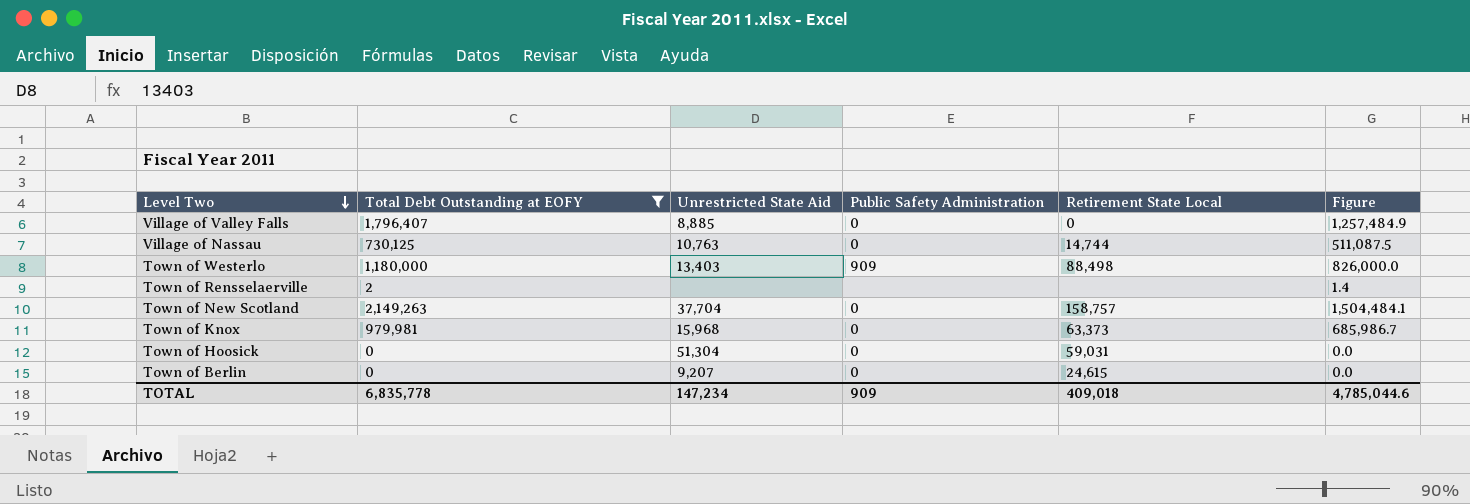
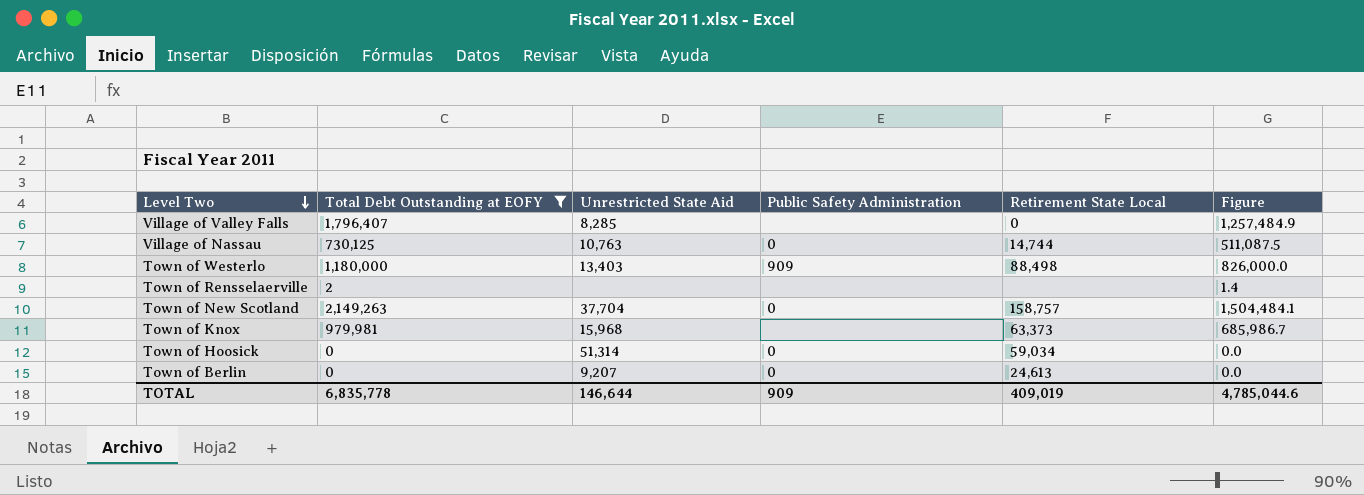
Village of Valley Falls | Unrestricted State Aid: 8,885 -> 8,285
Village of Valley Falls | Public Safety Administration: 0 -> none
Town of Knox | Public Safety Administration: 0 -> none
Town of Hoosick | Unrestricted State Aid: 51,304 -> 51,314
Town of Hoosick | Retirement State Local: 59,031 -> 59,034
Town of Berlin | Retirement State Local: 24,615 -> 24,613
TOTAL | Unrestricted State Aid: 147,234 -> 146,644
TOTAL | Retirement State Local: 409,018 -> 409,019

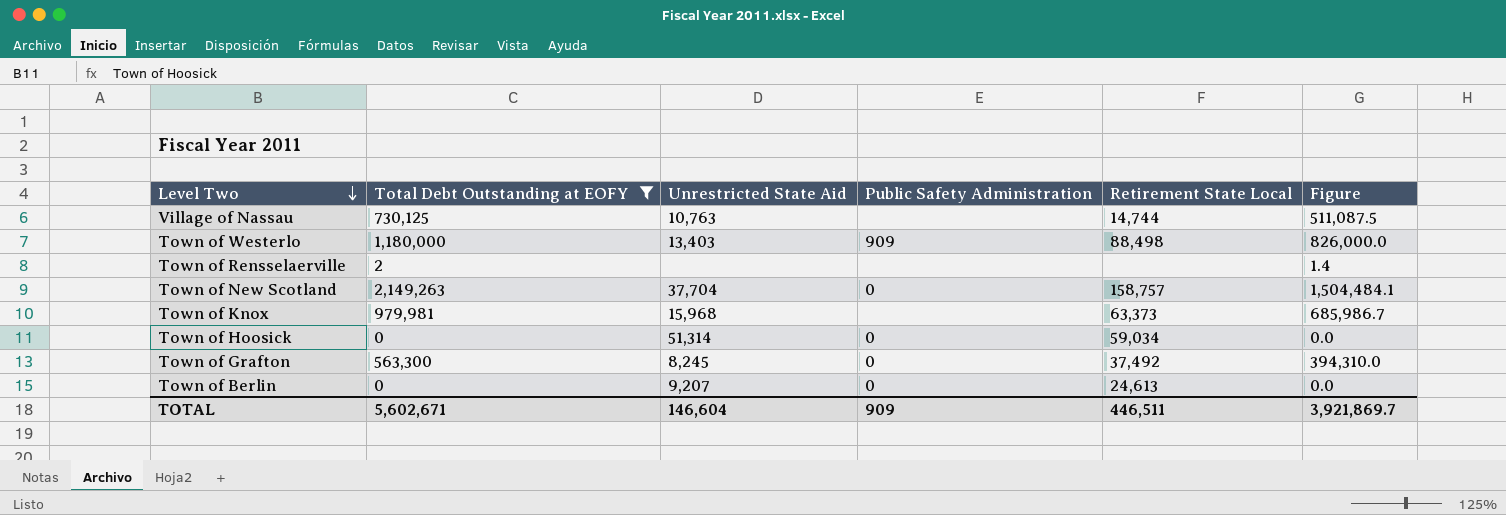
row Village of Valley Falls: 1,796,407 | 8,285 | none | 0 | 1,257,484.9 -> none
Village of Nassau | Public Safety Administration: 0 -> none
row Town of Grafton: none -> 563,300 | 8,245 | 0 | 37,492 | 394,310.0
TOTAL | Total Debt Outstanding at EOFY: 6,835,778 -> 5,602,671
TOTAL | Unrestricted State Aid: 146,644 -> 146,604
TOTAL | Retirement State Local: 409,019 -> 446,511
TOTAL | Figure: 4,785,044.6 -> 3,921,869.7

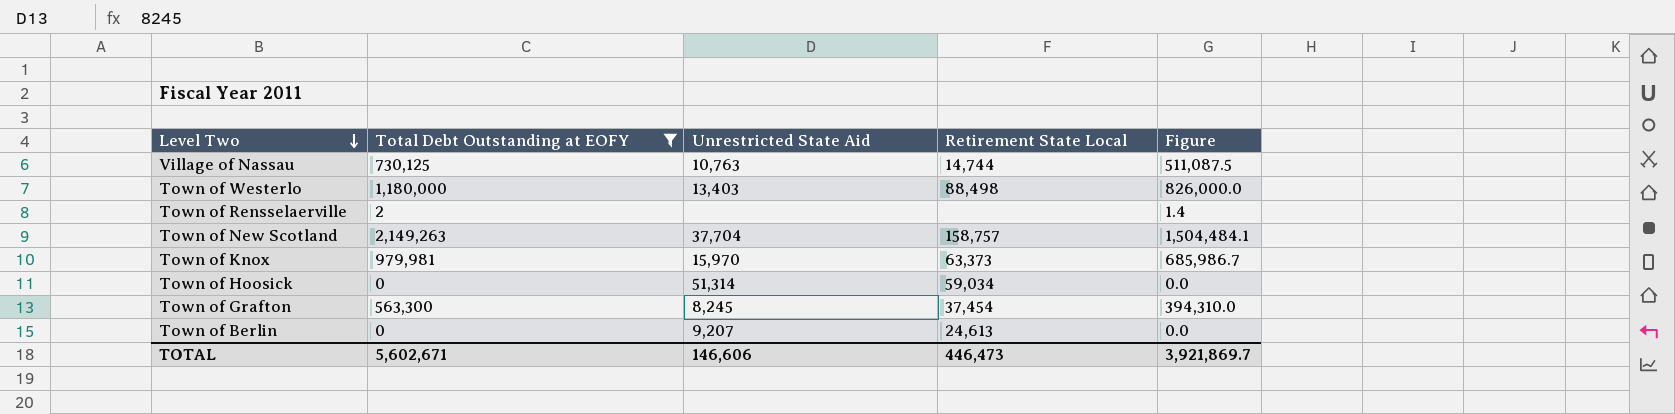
column Public Safety Administration | position: 4 -> none
Town of Knox | Unrestricted State Aid: 15,968 -> 15,970
Town of Grafton | Retirement State Local: 37,492 -> 37,454
TOTAL | Unrestricted State Aid: 146,604 -> 146,606
TOTAL | Retirement State Local: 446,511 -> 446,473

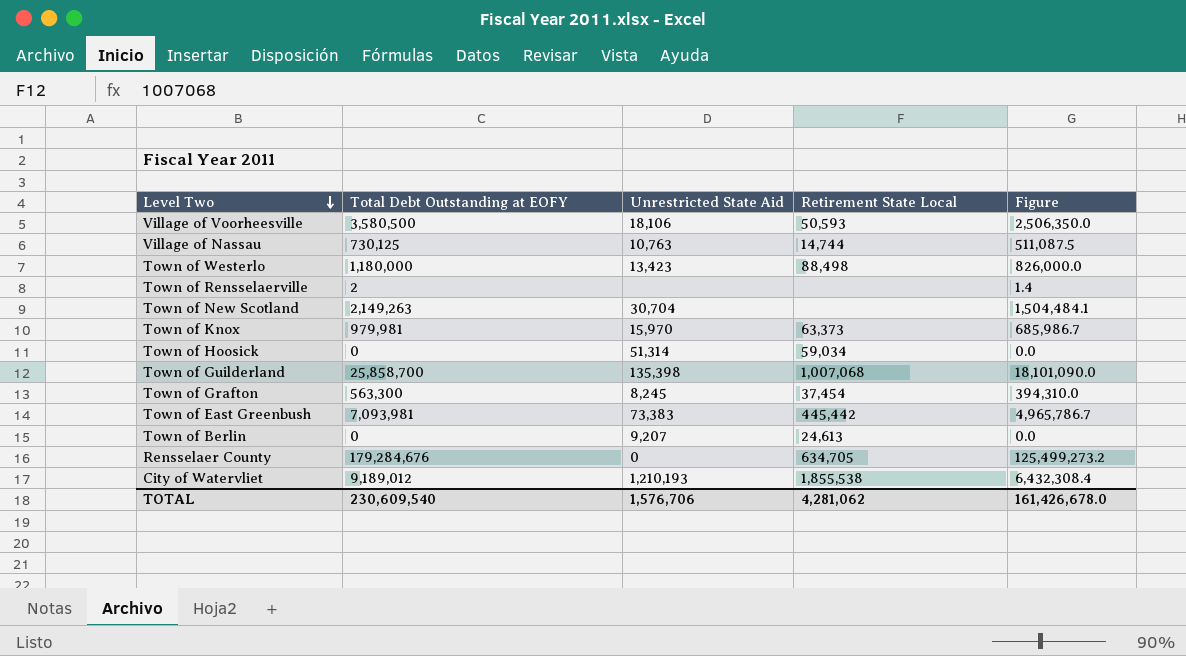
filter: Total Debt Outstanding at EOFY <= 2,149,263 -> none
Town of Westerlo | Unrestricted State Aid: 13,403 -> 13,423
Town of New Scotland | Unrestricted State Aid: 37,704 -> 30,704
Town of New Scotland | Retirement State Local: 158,757 -> none
TOTAL | Total Debt Outstanding at EOFY: 5,602,671 -> 230,609,540
TOTAL | Unrestricted State Aid: 146,606 -> 1,576,706
TOTAL | Retirement State Local: 446,473 -> 4,281,062
TOTAL | Figure: 3,921,869.7 -> 161,426,678.0

